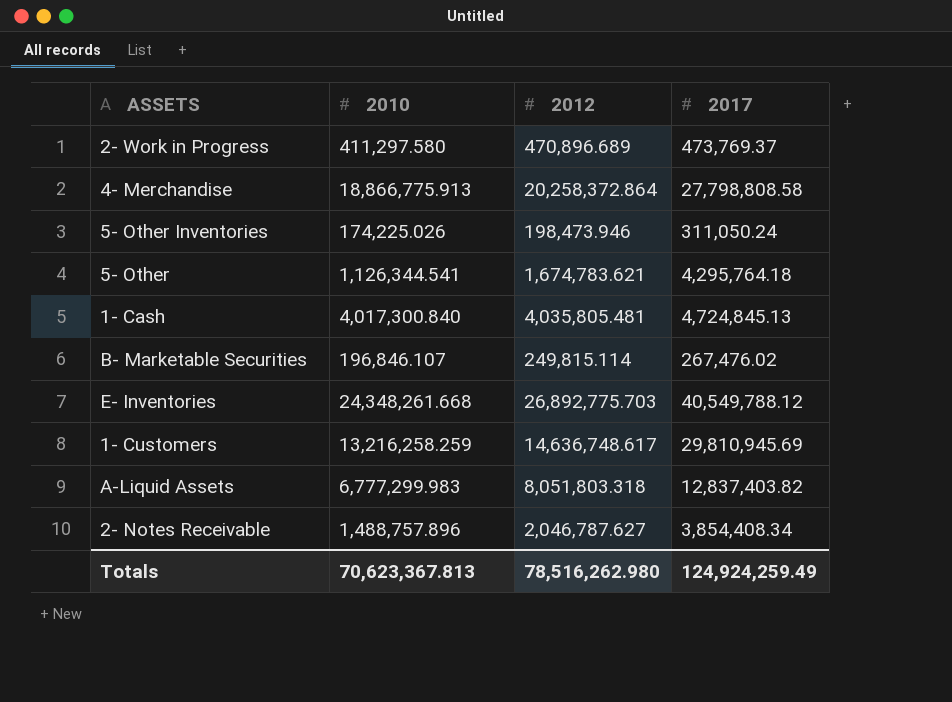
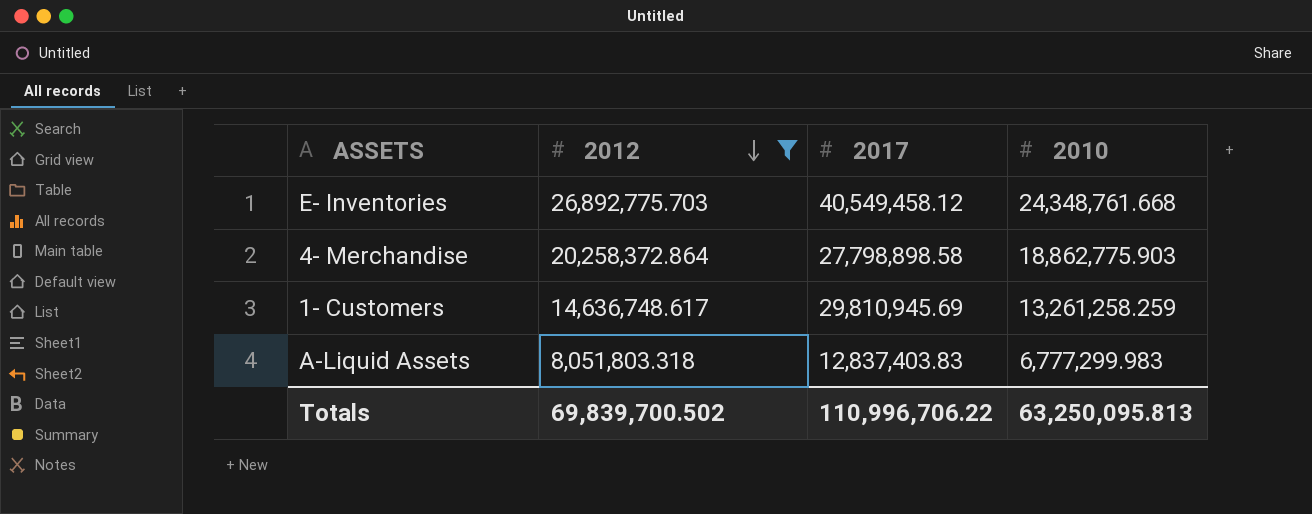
filter: none -> 2012 >= 8,051,803.318
row order: none -> 2012 descending
column 2010 | position: 2 -> 4
E- Inventories | 2017: 40,549,788.12 -> 40,549,458.12
E- Inventories | 2010: 24,348,261.668 -> 24,348,761.668
4- Merchandise | 2017: 27,798,808.58 -> 27,798,898.58
4- Merchandise | 2010: 18,866,775.913 -> 18,862,775.903
1- Customers | 2010: 13,216,258.259 -> 13,261,258.259
A-Liquid Assets | 2017: 12,837,403.82 -> 12,837,403.83
Totals | 2012: 78,516,262.980 -> 69,839,700.502
Totals | 2017: 124,924,259.49 -> 110,996,706.22
Totals | 2010: 70,623,367.813 -> 63,250,095.813

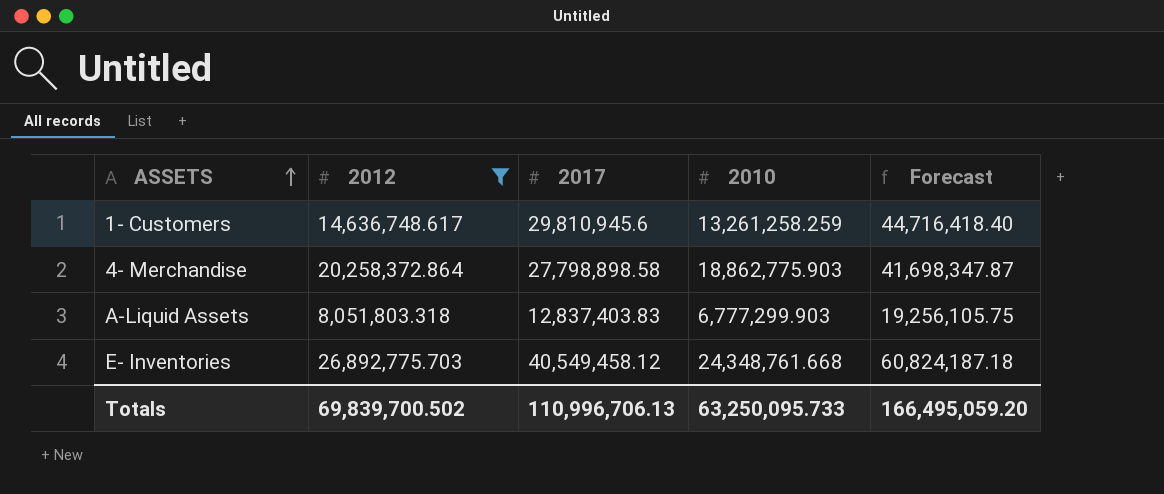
row order: 2012 descending -> ASSETS ascending
column Forecast | formula: none -> [2017] * 1.5
1- Customers | 2017: 29,810,945.69 -> 29,810,945.6
A-Liquid Assets | 2010: 6,777,299.983 -> 6,777,299.903
Totals | 2017: 110,996,706.22 -> 110,996,706.13
Totals | 2010: 63,250,095.813 -> 63,250,095.733

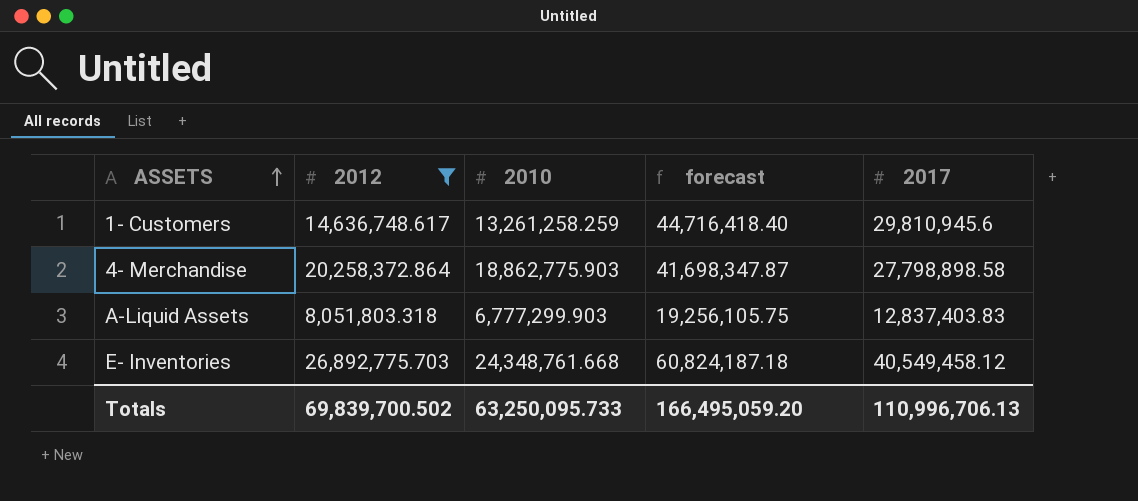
column name: Forecast -> forecast
column 2017 | position: 3 -> 5

